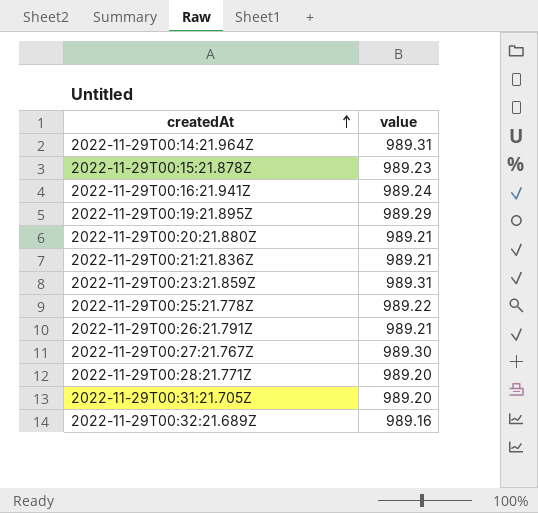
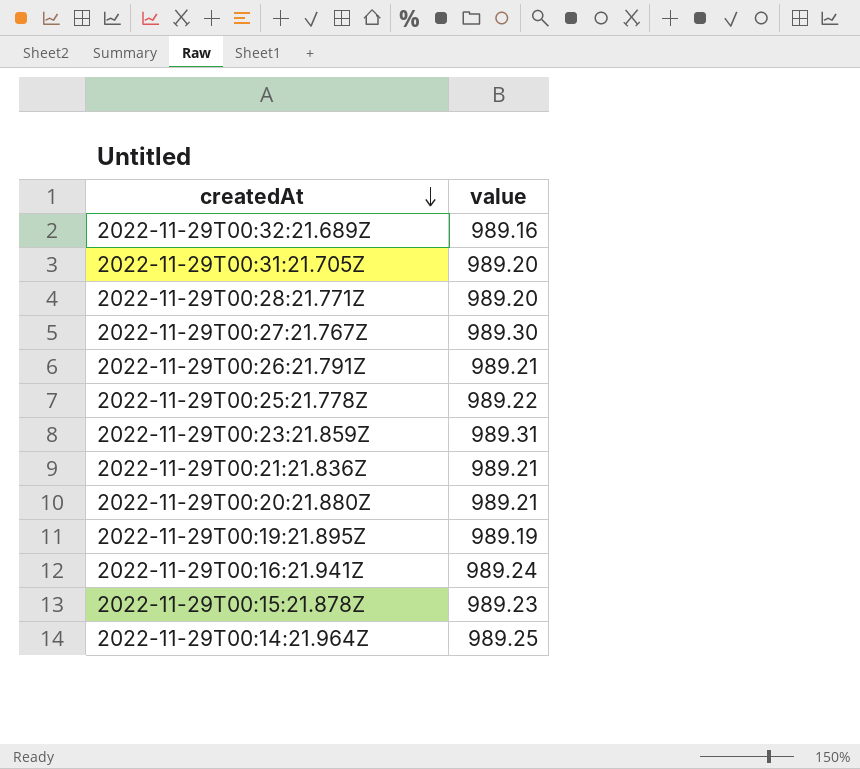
row order: createdAt ascending -> createdAt descending
2022-11-29T00:19:21.895Z | value: 989.29 -> 989.19
2022-11-29T00:14:21.964Z | value: 989.31 -> 989.25

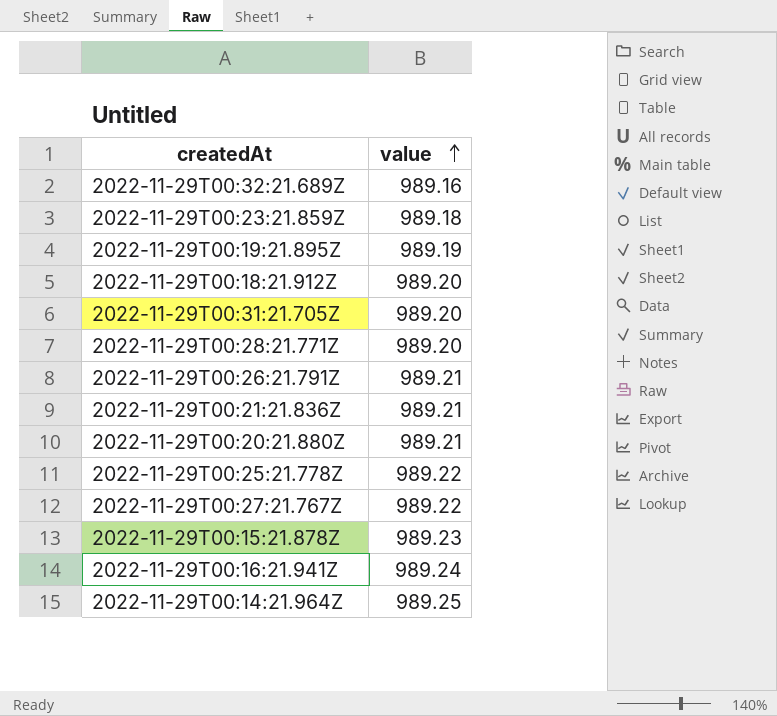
row order: createdAt descending -> value ascending
2022-11-29T00:23:21.859Z | value: 989.31 -> 989.18
row 2022-11-29T00:18:21.912Z: none -> 989.20
2022-11-29T00:27:21.767Z | value: 989.30 -> 989.22

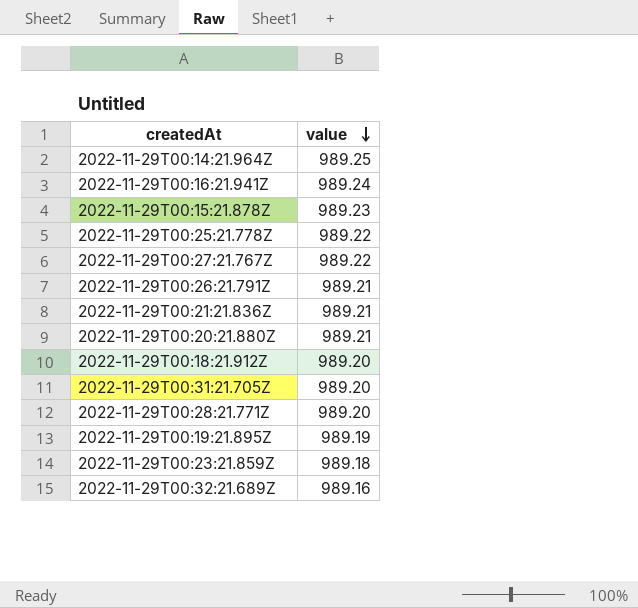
row order: value ascending -> value descending

